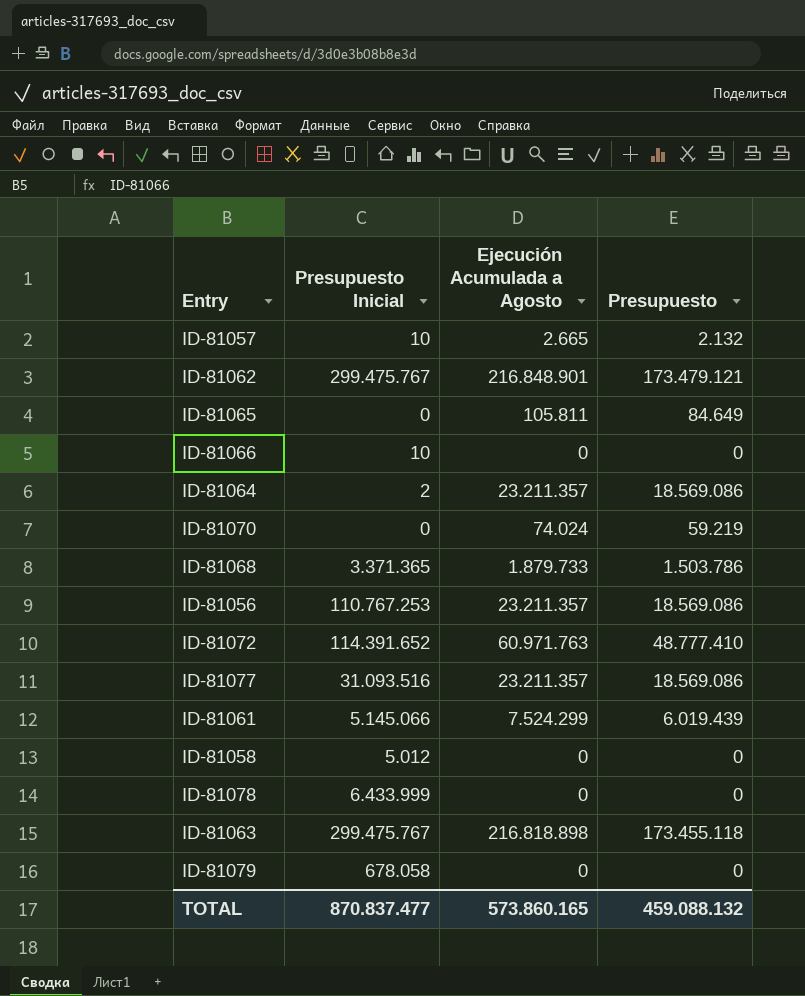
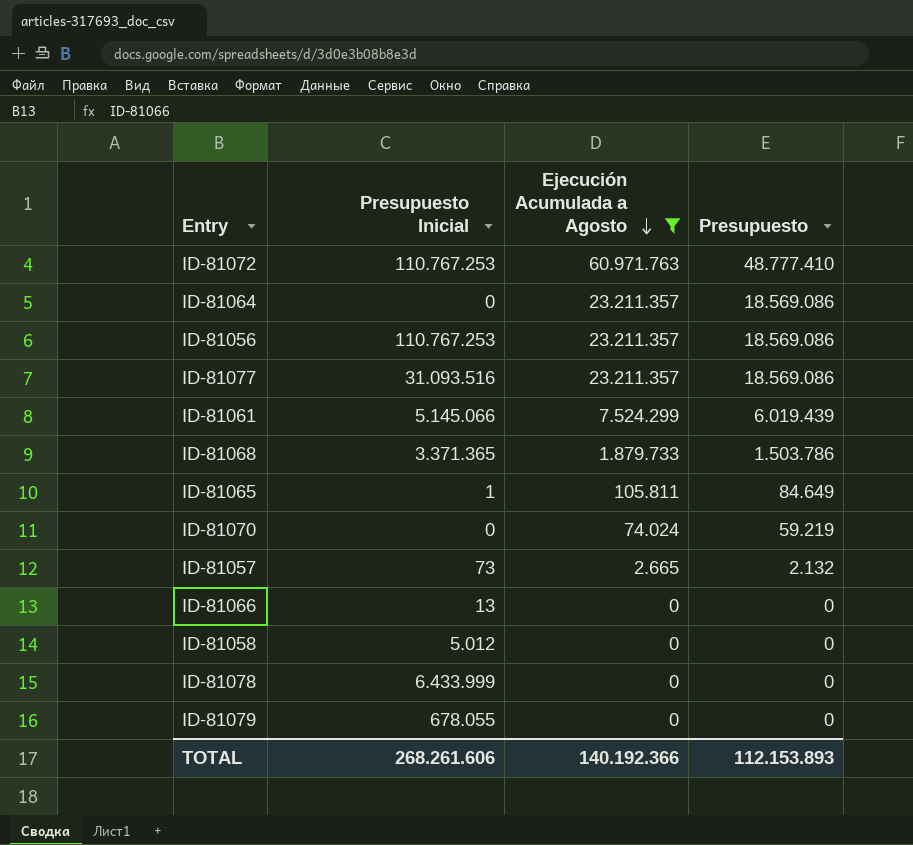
filter: none -> Ejecución Acumulada a Agosto <= 60.971.763
row order: none -> Ejecución Acumulada a Agosto descending
ID-81072 | Presupuesto Inicial: 114.391.652 -> 110.767.253
ID-81064 | Presupuesto Inicial: 2 -> 0
ID-81065 | Presupuesto Inicial: 0 -> 1
ID-81057 | Presupuesto Inicial: 10 -> 73
ID-81066 | Presupuesto Inicial: 10 -> 13
ID-81079 | Presupuesto Inicial: 678.058 -> 678.055
TOTAL | Presupuesto Inicial: 870.837.477 -> 268.261.606
TOTAL | Ejecución Acumulada a Agosto: 573.860.165 -> 140.192.366
TOTAL | Presupuesto: 459.088.132 -> 112.153.893

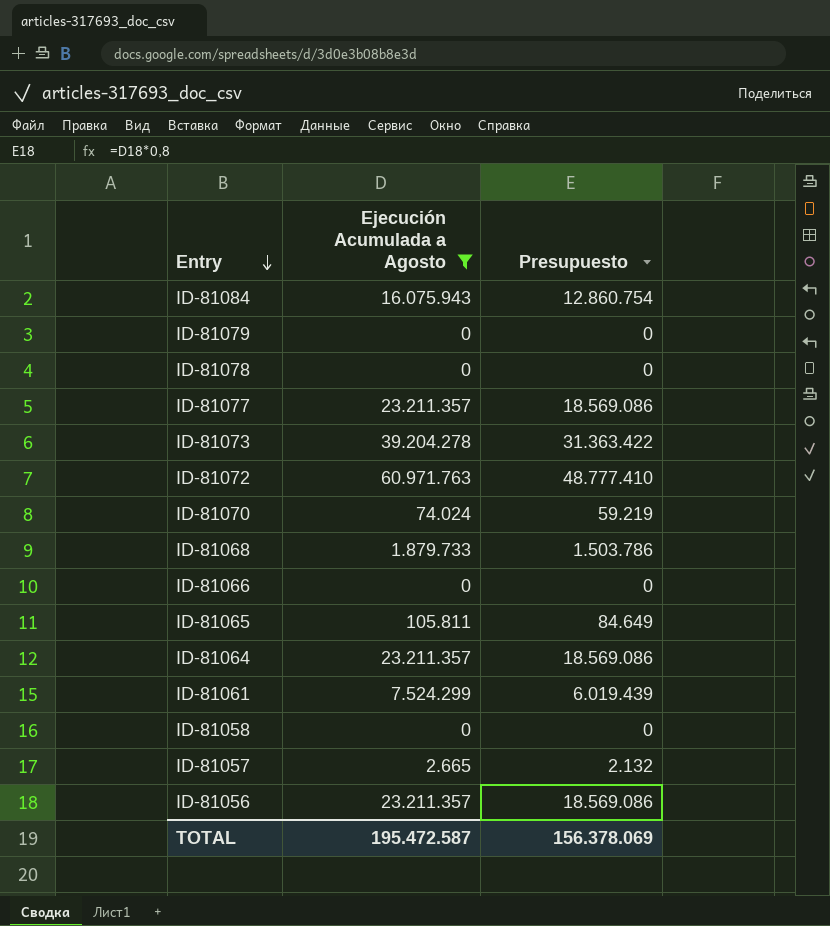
row order: Ejecución Acumulada a Agosto descending -> Entry descending
column Presupuesto Inicial | position: 2 -> none
row ID-81084: none -> 16.075.943 | 12.860.754
row ID-81073: none -> 39.204.278 | 31.363.422
TOTAL | Ejecución Acumulada a Agosto: 140.192.366 -> 195.472.587
TOTAL | Presupuesto: 112.153.893 -> 156.378.069

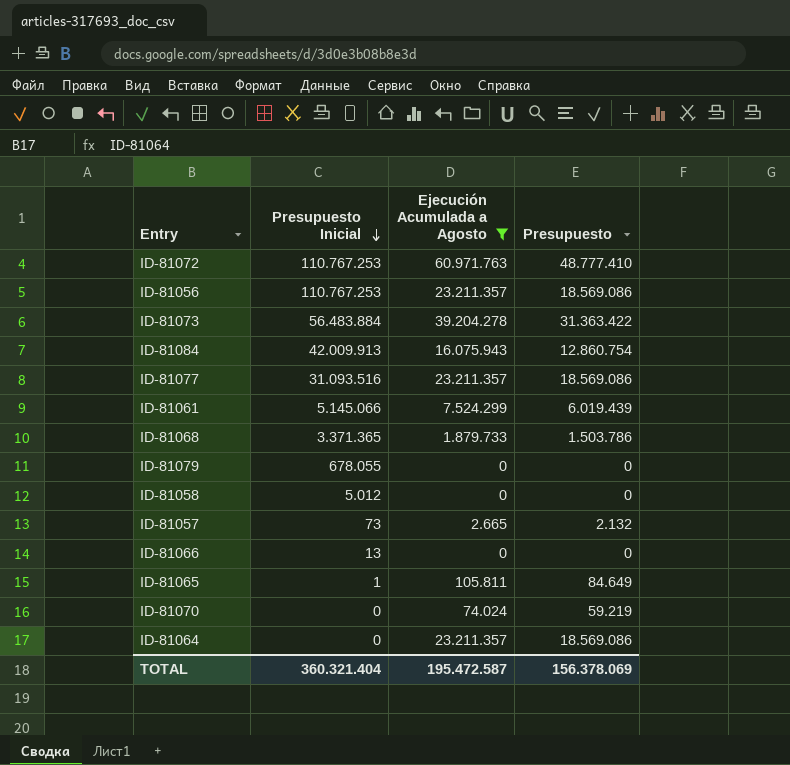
row order: Entry descending -> Presupuesto Inicial descending
column Presupuesto Inicial | position: none -> 2
row ID-81078: 0 | 0 -> none

